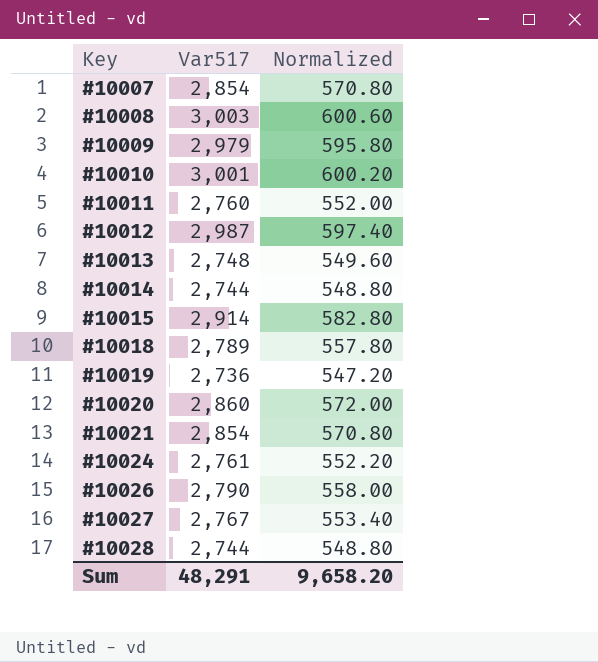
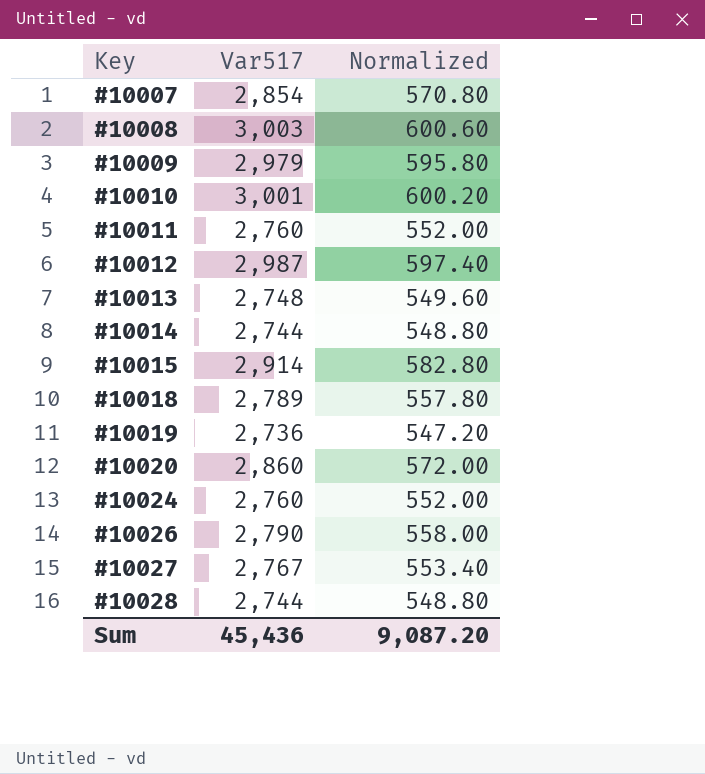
row #10021: 2,854 | 570.80 -> none
#10024 | Var517: 2,761 -> 2,760
#10024 | Normalized: 552.20 -> 552.00
Sum | Var517: 48,291 -> 45,436
Sum | Normalized: 9,658.20 -> 9,087.20

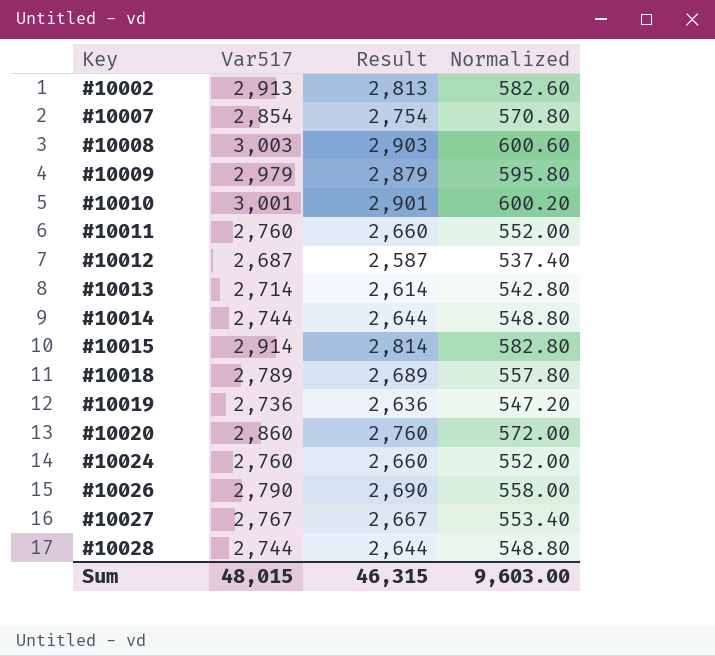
column Result | formula: none -> [Var517] - 100
row #10002: none -> 2,913 | 2,813 | 582.60
#10012 | Var517: 2,987 -> 2,687
#10012 | Normalized: 597.40 -> 537.40
#10013 | Var517: 2,748 -> 2,714
#10013 | Normalized: 549.60 -> 542.80
Sum | Var517: 45,436 -> 48,015
Sum | Normalized: 9,087.20 -> 9,603.00

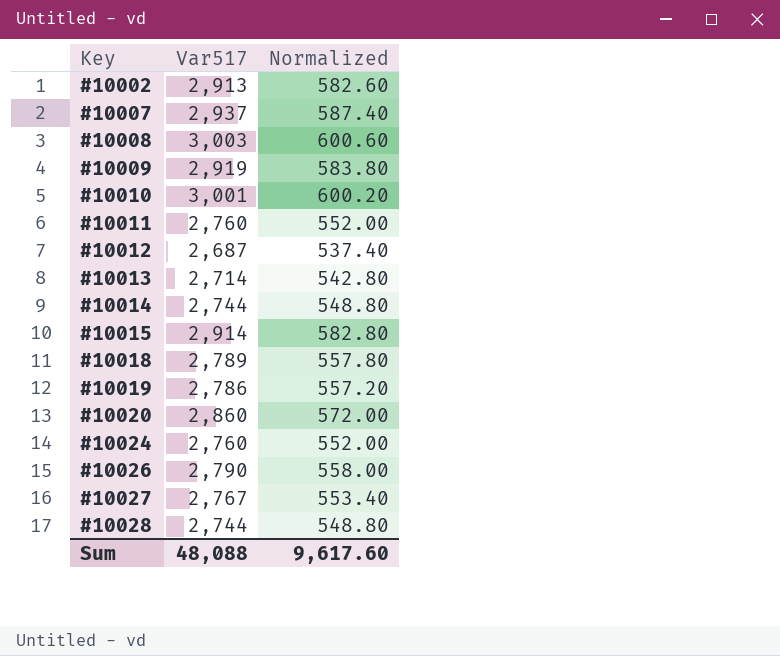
column Result | formula: [Var517] - 100 -> none
#10007 | Var517: 2,854 -> 2,937
#10007 | Normalized: 570.80 -> 587.40
#10009 | Var517: 2,979 -> 2,919
#10009 | Normalized: 595.80 -> 583.80
#10019 | Var517: 2,736 -> 2,786
#10019 | Normalized: 547.20 -> 557.20
Sum | Var517: 48,015 -> 48,088
Sum | Normalized: 9,603.00 -> 9,617.60

